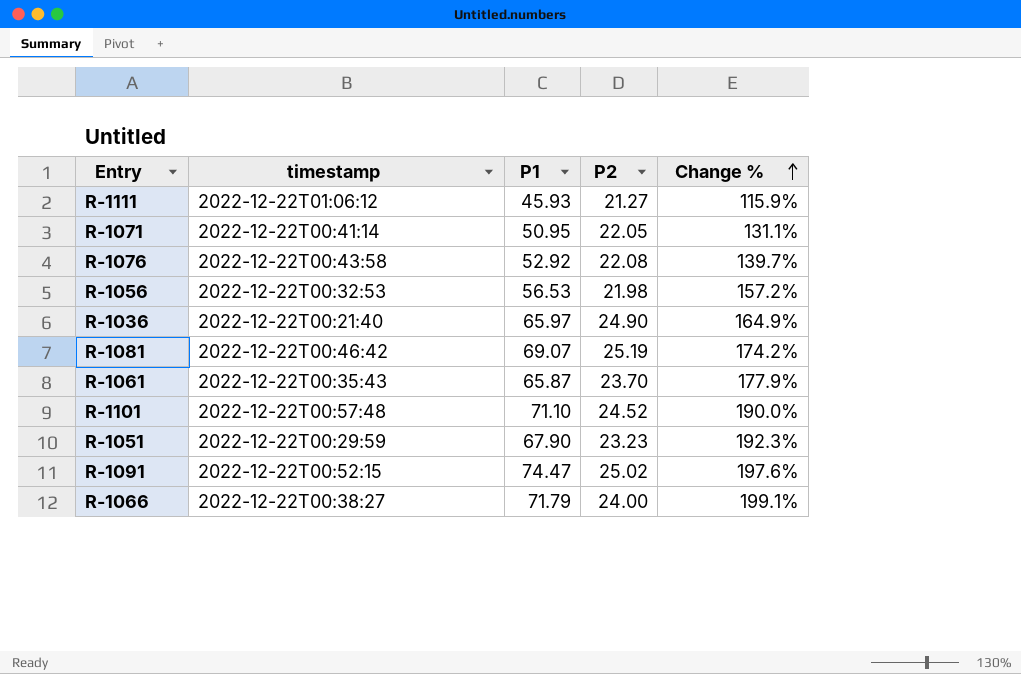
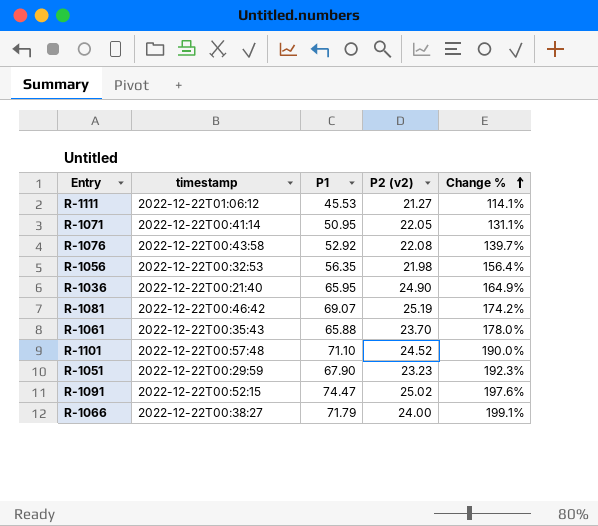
column name: P2 -> P2 (v2)
R-1111 | P1: 45.93 -> 45.53
R-1111 | Change %: 115.9% -> 114.1%
R-1056 | P1: 56.53 -> 56.35
R-1056 | Change %: 157.2% -> 156.4%
R-1036 | P1: 65.97 -> 65.95
R-1061 | P1: 65.87 -> 65.88
R-1061 | Change %: 177.9% -> 178.0%

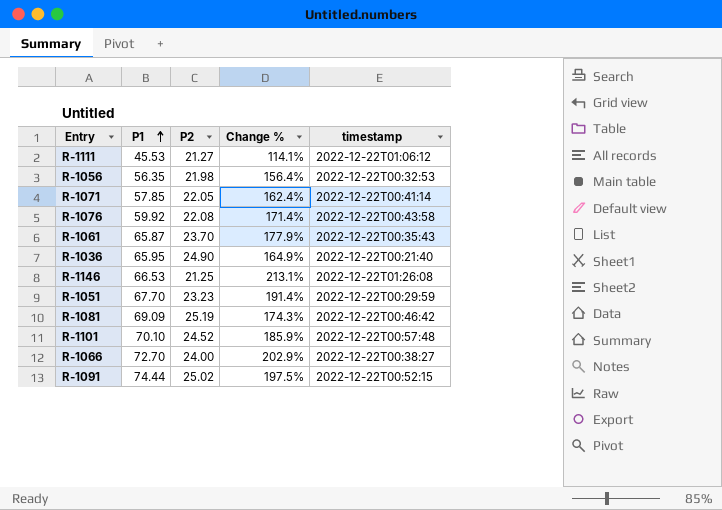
row order: Change % ascending -> P1 ascending
column name: P2 (v2) -> P2
column timestamp | position: 2 -> 5
R-1071 | P1: 50.95 -> 57.85
R-1071 | Change %: 131.1% -> 162.4%
R-1076 | P1: 52.92 -> 59.92
R-1076 | Change %: 139.7% -> 171.4%
R-1061 | P1: 65.88 -> 65.87
R-1061 | Change %: 178.0% -> 177.9%
row R-1146: none -> 66.53 | 21.25 | 213.1% | 2022-12-22T01:26:08
R-1051 | P1: 67.90 -> 67.70
R-1051 | Change %: 192.3% -> 191.4%
R-1081 | P1: 69.07 -> 69.09
R-1081 | Change %: 174.2% -> 174.3%
R-1101 | P1: 71.10 -> 70.10
R-1101 | Change %: 190.0% -> 185.9%
R-1066 | P1: 71.79 -> 72.70
R-1066 | Change %: 199.1% -> 202.9%
R-1091 | P1: 74.47 -> 74.44
R-1091 | Change %: 197.6% -> 197.5%

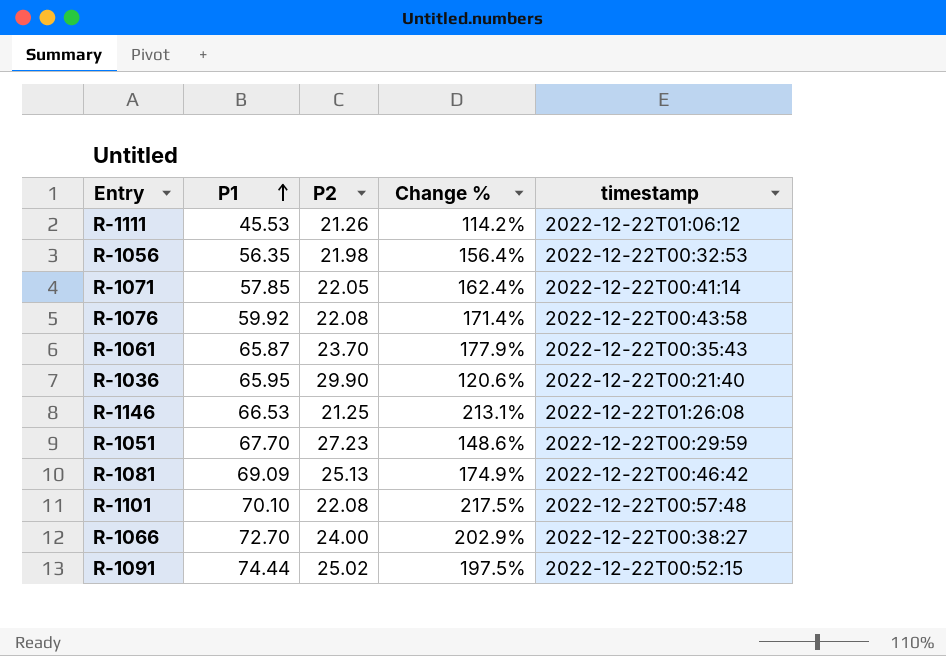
R-1111 | P2: 21.27 -> 21.26
R-1111 | Change %: 114.1% -> 114.2%
R-1036 | P2: 24.90 -> 29.90
R-1036 | Change %: 164.9% -> 120.6%
R-1051 | P2: 23.23 -> 27.23
R-1051 | Change %: 191.4% -> 148.6%
R-1081 | P2: 25.19 -> 25.13
R-1081 | Change %: 174.3% -> 174.9%
R-1101 | P2: 24.52 -> 22.08
R-1101 | Change %: 185.9% -> 217.5%

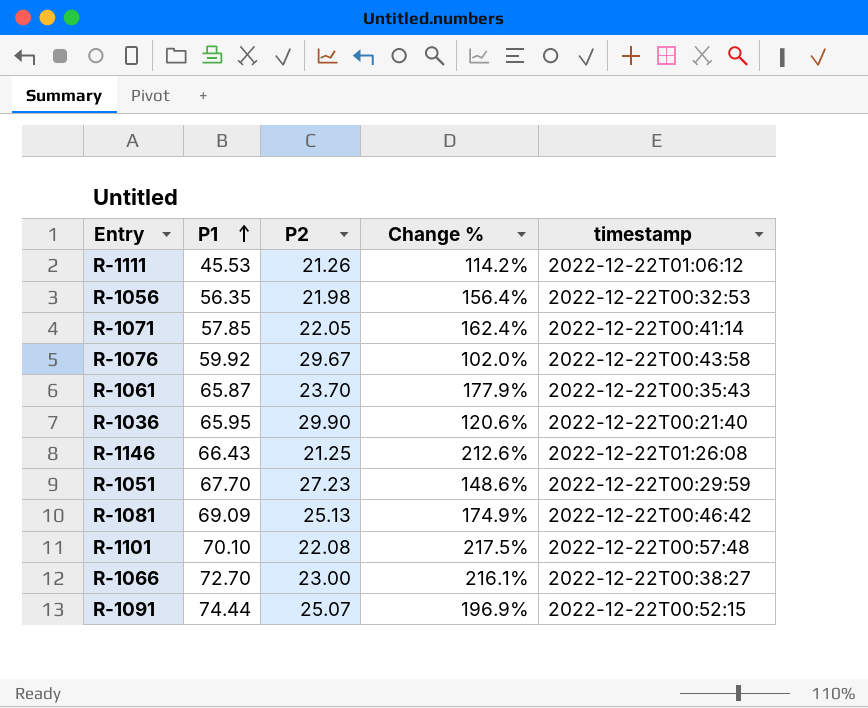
R-1076 | P2: 22.08 -> 29.67
R-1076 | Change %: 171.4% -> 102.0%
R-1146 | P1: 66.53 -> 66.43
R-1146 | Change %: 213.1% -> 212.6%
R-1066 | P2: 24.00 -> 23.00
R-1066 | Change %: 202.9% -> 216.1%
R-1091 | P2: 25.02 -> 25.07
R-1091 | Change %: 197.5% -> 196.9%

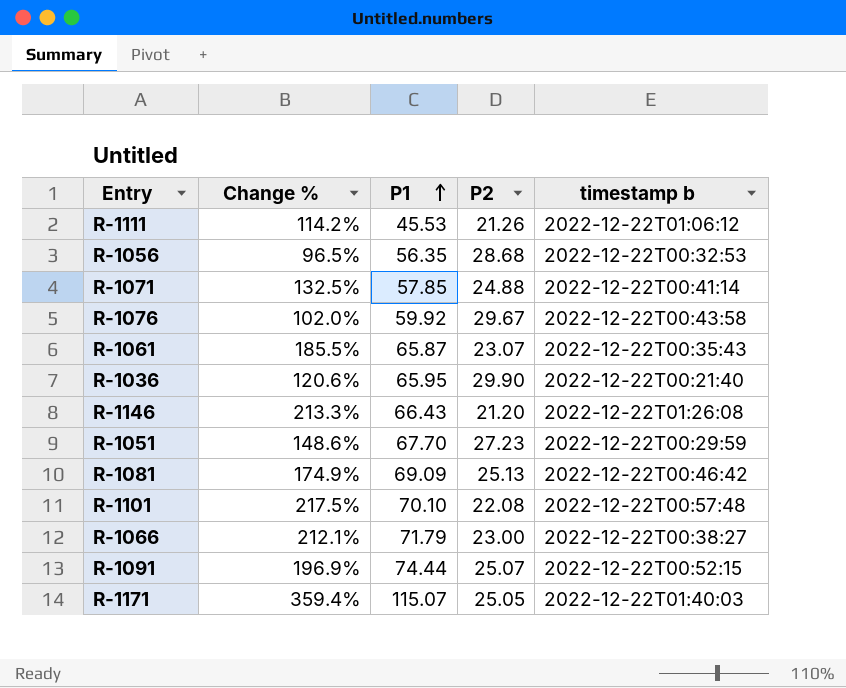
column Change % | position: 4 -> 2
column name: timestamp -> timestamp b
R-1056 | Change %: 156.4% -> 96.5%
R-1056 | P2: 21.98 -> 28.68
R-1071 | Change %: 162.4% -> 132.5%
R-1071 | P2: 22.05 -> 24.88
R-1061 | Change %: 177.9% -> 185.5%
R-1061 | P2: 23.70 -> 23.07
R-1146 | Change %: 212.6% -> 213.3%
R-1146 | P2: 21.25 -> 21.20
R-1066 | Change %: 216.1% -> 212.1%
R-1066 | P1: 72.70 -> 71.79
row R-1171: none -> 359.4% | 115.07 | 25.05 | 2022-12-22T01:40:03

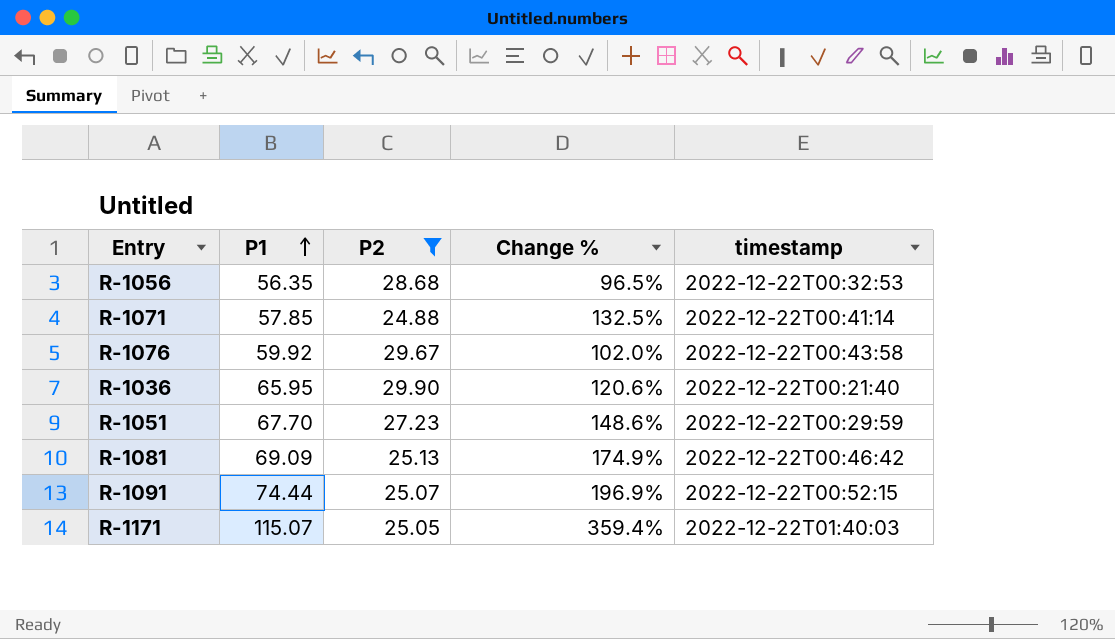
filter: none -> P2 >= 24.88
column Change % | position: 2 -> 4
column name: timestamp b -> timestamp

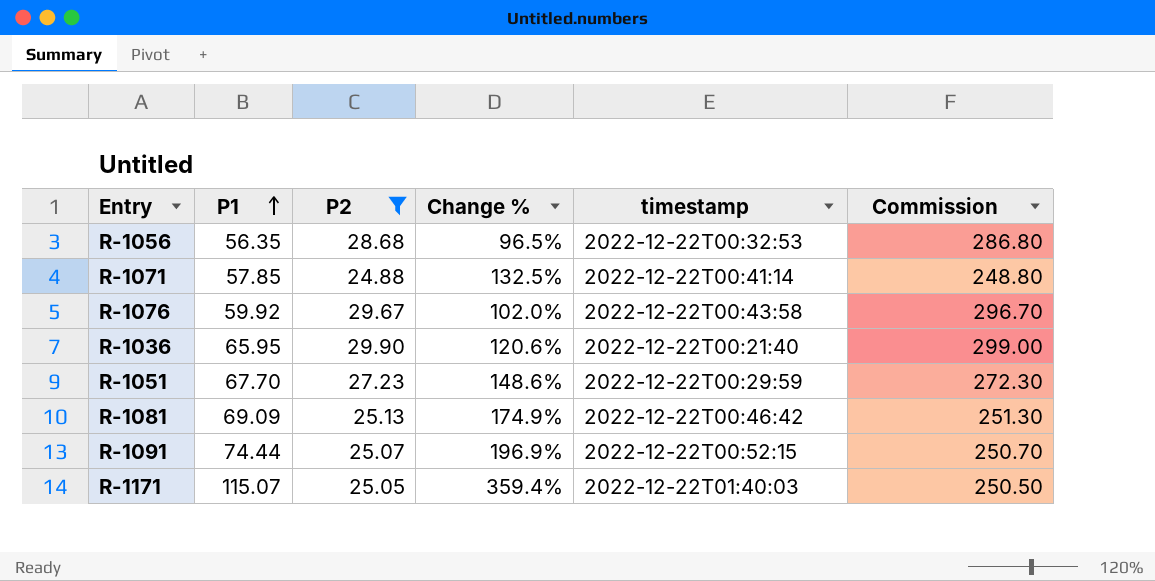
column Commission | formula: none -> [P2] * 10

